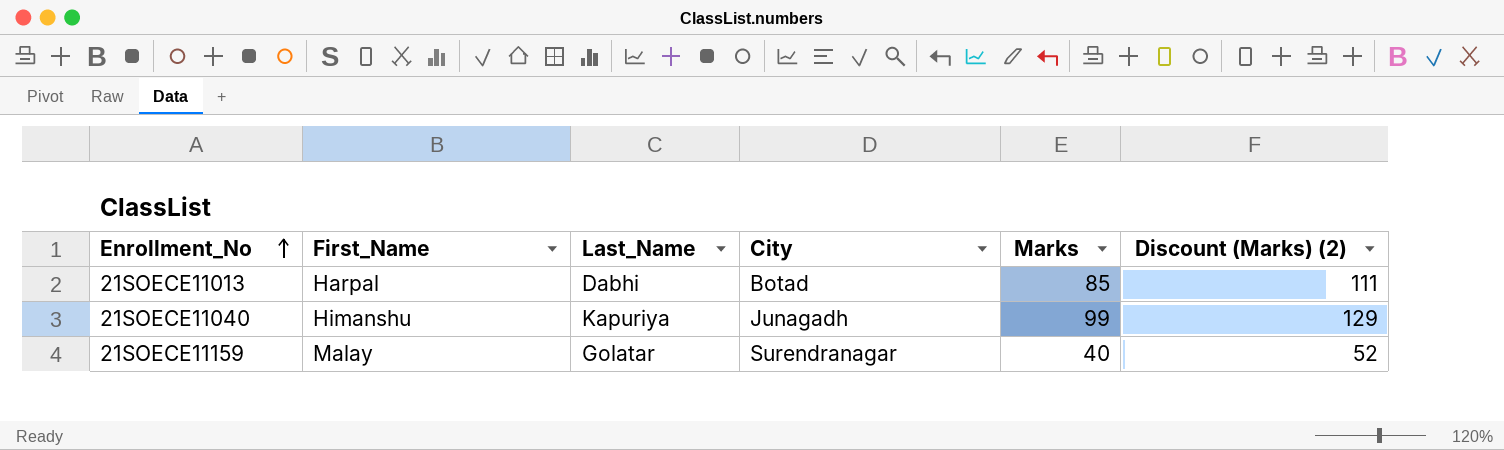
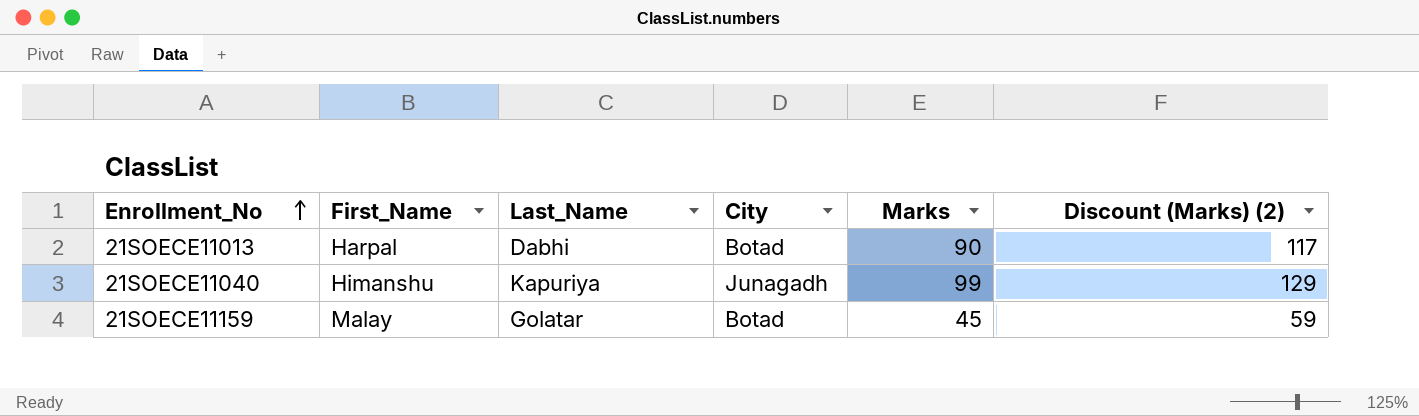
21SOECE11013 | Marks: 85 -> 90
21SOECE11013 | Discount (Marks) (2): 111 -> 117
21SOECE11159 | City: Surendranagar -> Botad
21SOECE11159 | Marks: 40 -> 45
21SOECE11159 | Discount (Marks) (2): 52 -> 59

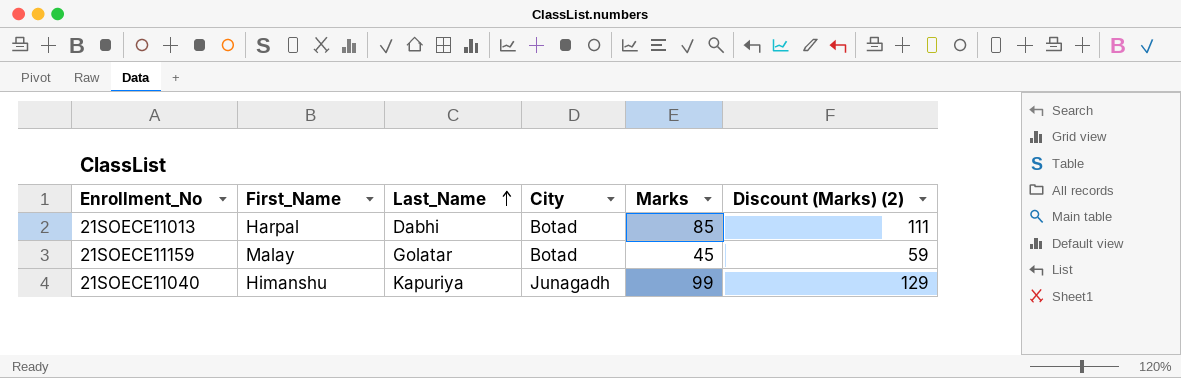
row order: Enrollment_No ascending -> Last_Name ascending
21SOECE11013 | Marks: 90 -> 85
21SOECE11013 | Discount (Marks) (2): 117 -> 111

